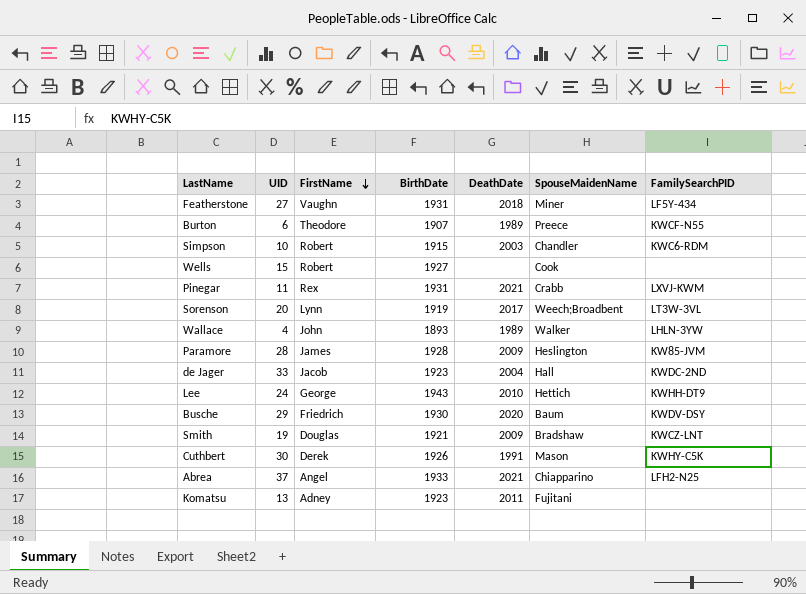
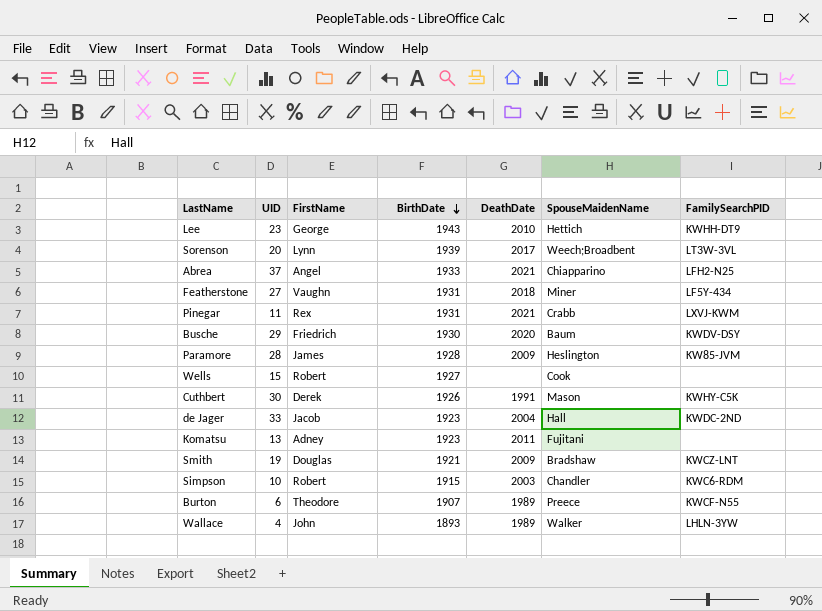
row order: FirstName descending -> BirthDate descending
Lee | UID: 24 -> 23
Sorenson | BirthDate: 1919 -> 1939

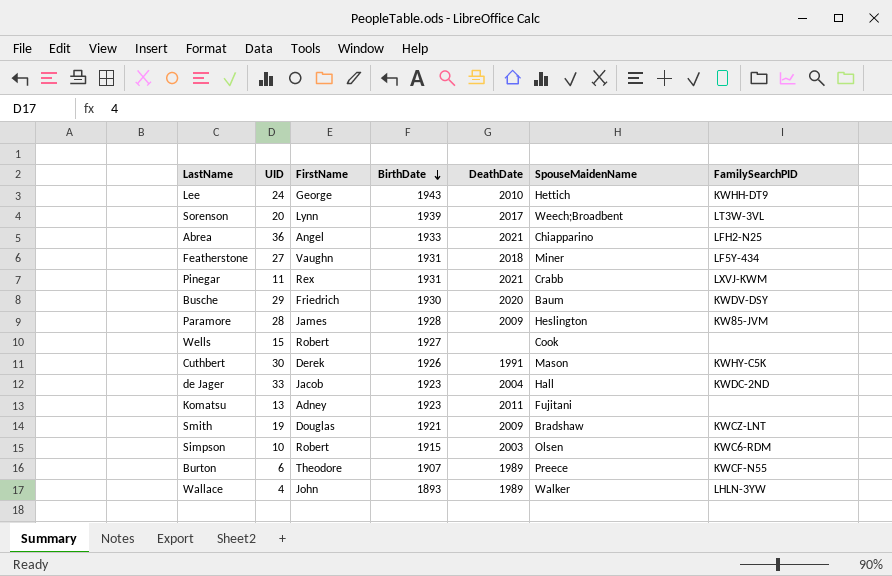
Lee | UID: 23 -> 24
Abrea | UID: 37 -> 36
Simpson | SpouseMaidenName: Chandler -> Olsen

